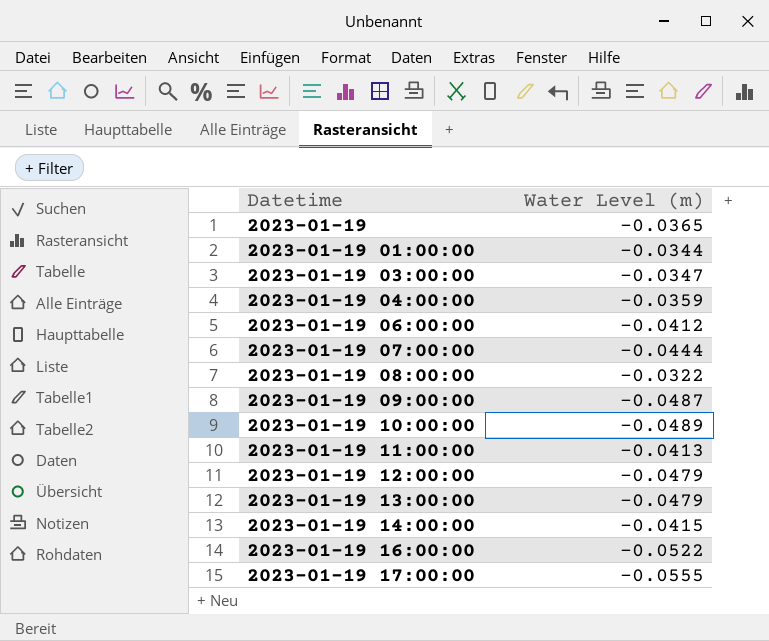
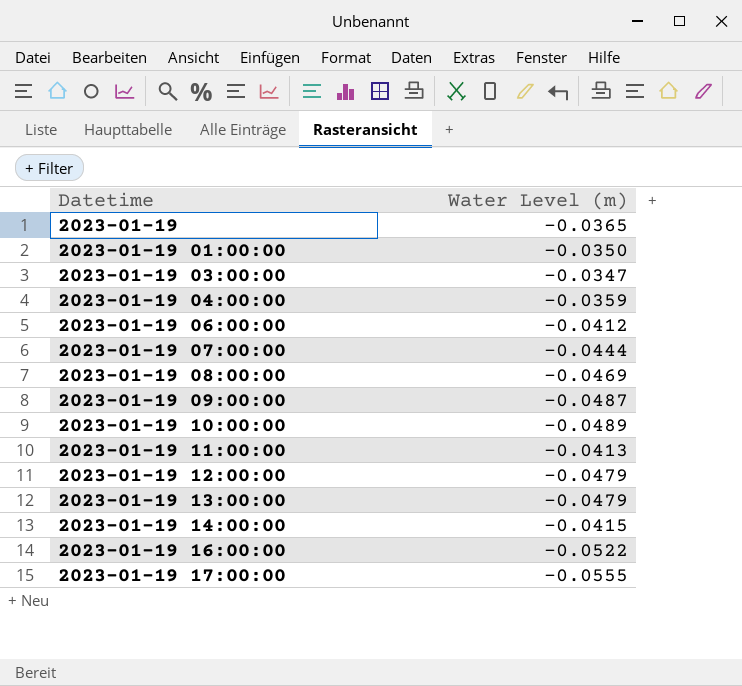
2023-01-19 01:00:00 | Water Level (m): -0.0344 -> -0.0350
2023-01-19 08:00:00 | Water Level (m): -0.0322 -> -0.0469

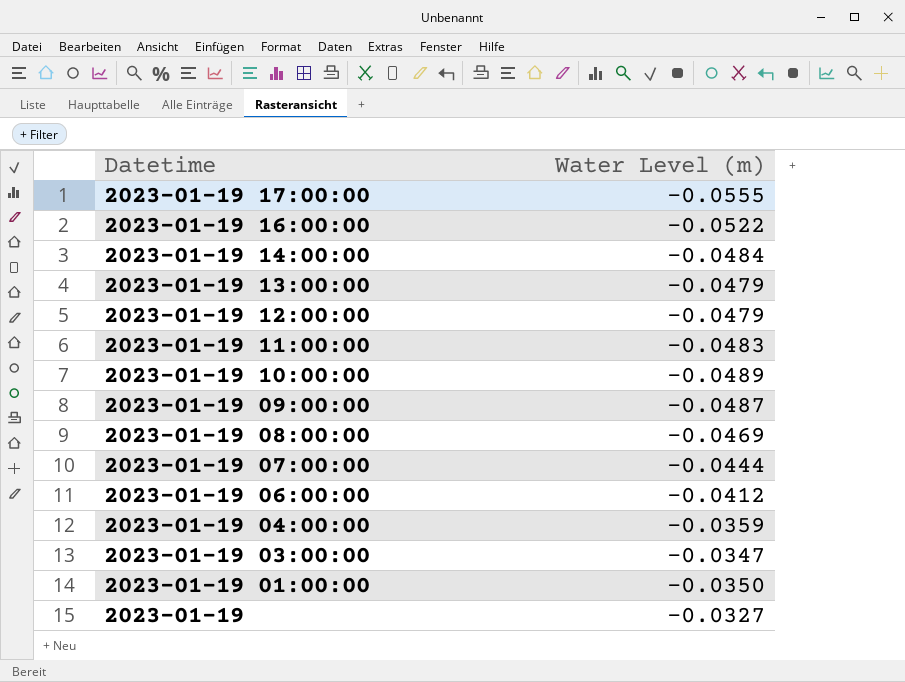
row order: Datetime ascending -> Datetime descending
2023-01-19 14:00:00 | Water Level (m): -0.0415 -> -0.0484
2023-01-19 11:00:00 | Water Level (m): -0.0413 -> -0.0483
2023-01-19 | Water Level (m): -0.0365 -> -0.0327

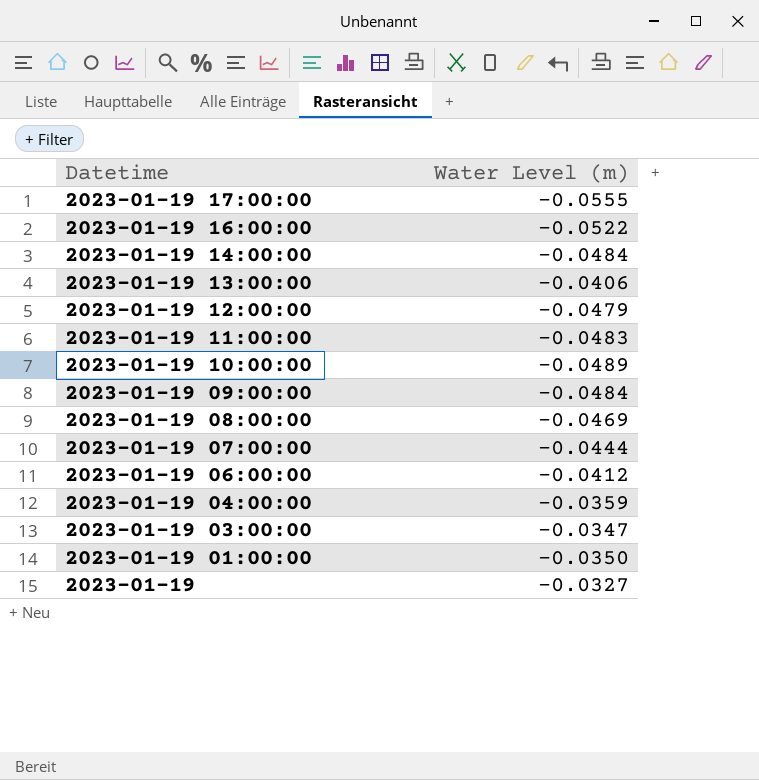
2023-01-19 13:00:00 | Water Level (m): -0.0479 -> -0.0406
2023-01-19 09:00:00 | Water Level (m): -0.0487 -> -0.0484

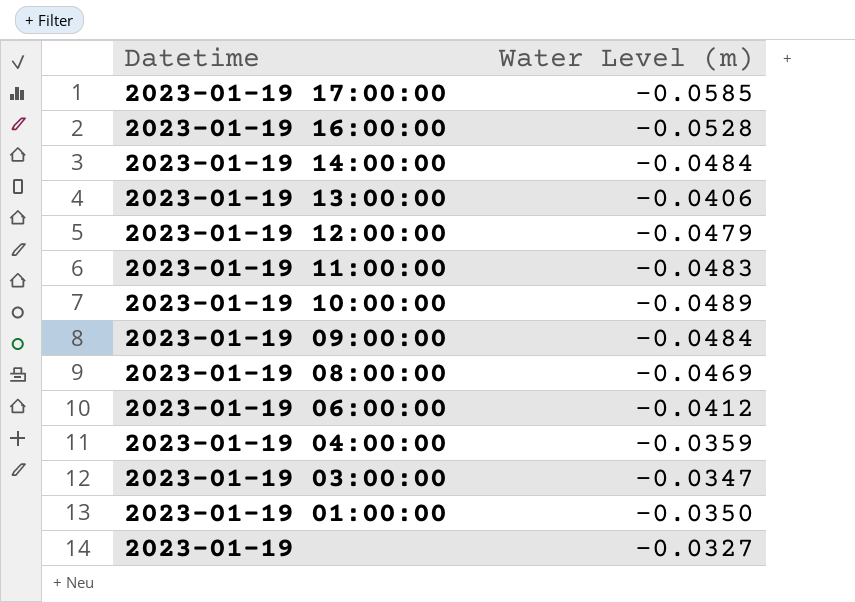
row 2023-01-19 07:00:00: -0.0444 -> none
2023-01-19 17:00:00 | Water Level (m): -0.0555 -> -0.0585
2023-01-19 16:00:00 | Water Level (m): -0.0522 -> -0.0528

